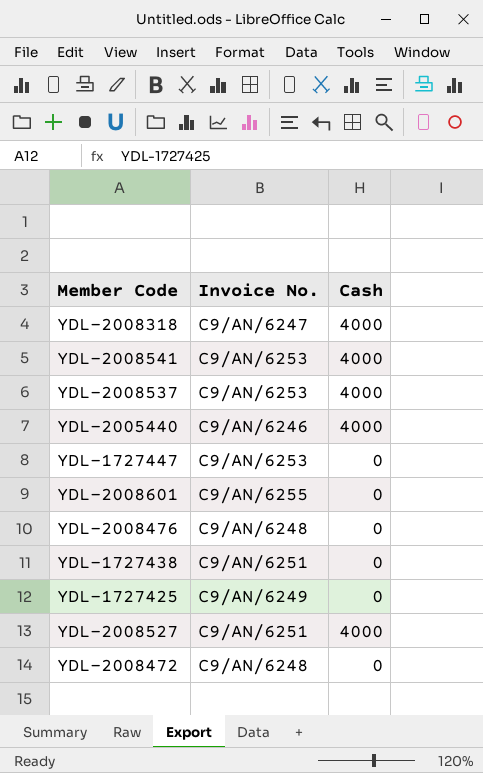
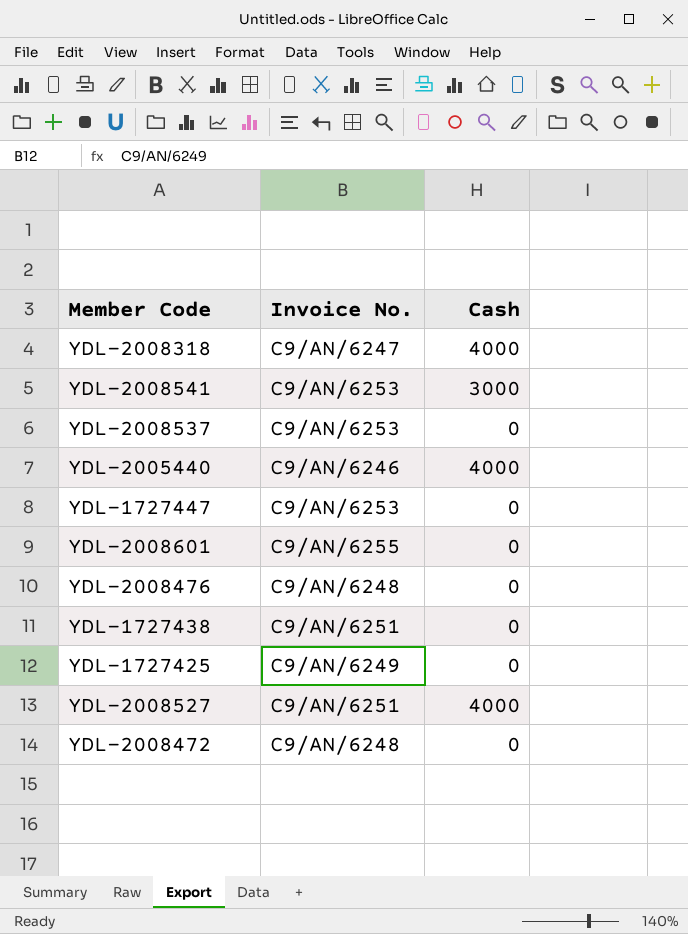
YDL-2008541 | Cash: 4000 -> 3000
YDL-2008537 | Cash: 4000 -> 0

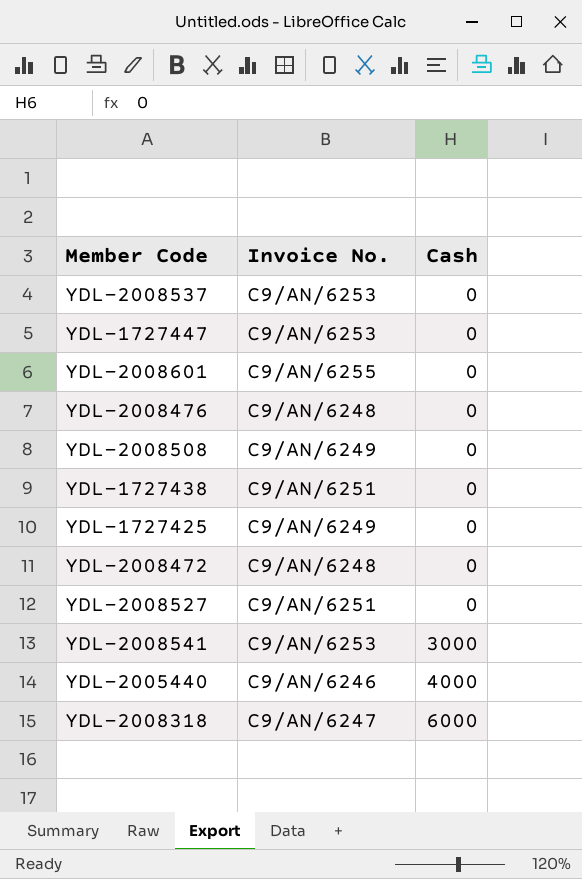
row order: none -> Cash ascending
row YDL-2008508: none -> C9/AN/6249 | 0
YDL-2008527 | Cash: 4000 -> 0
YDL-2008318 | Cash: 4000 -> 6000

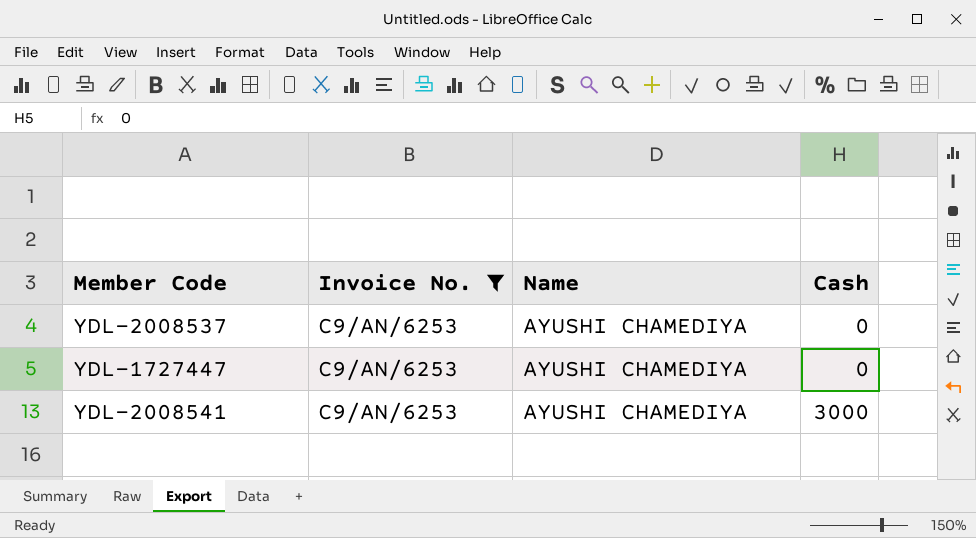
filter: none -> Invoice No. = C9/AN/6253
column Name | position: none -> 3

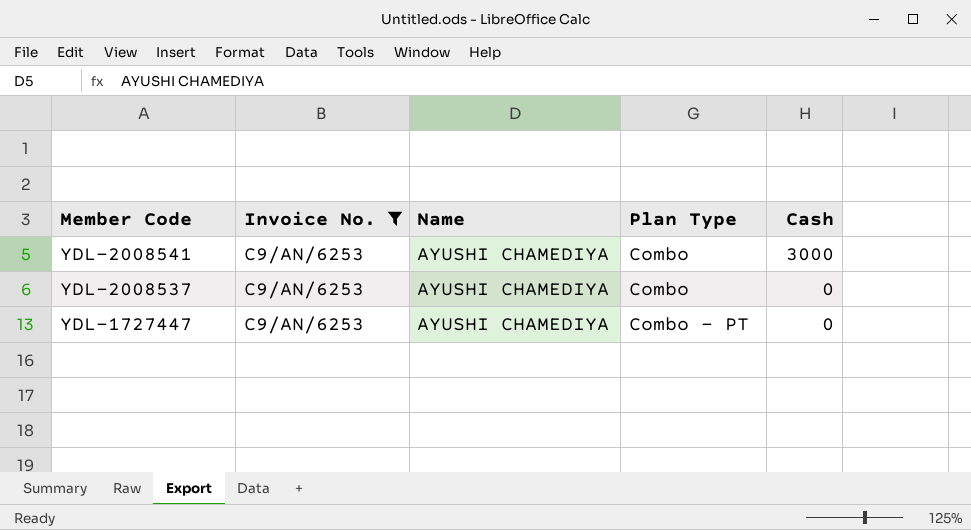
row order: Cash ascending -> Member Code descending
column Plan Type | position: none -> 4

